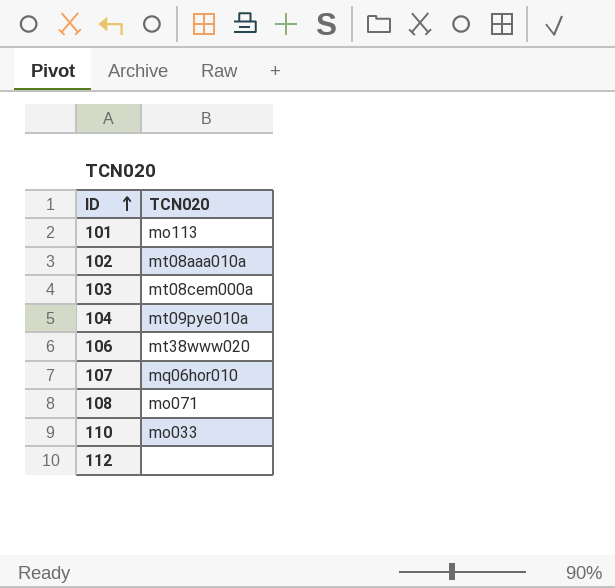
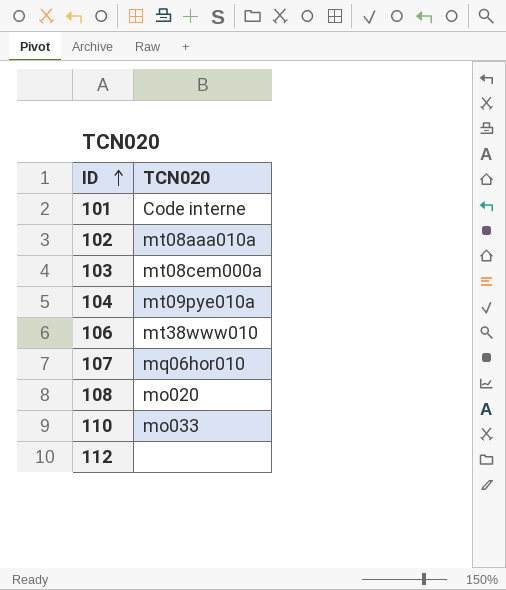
101 | TCN020: mo113 -> Code interne
106 | TCN020: mt38www020 -> mt38www010
108 | TCN020: mo071 -> mo020

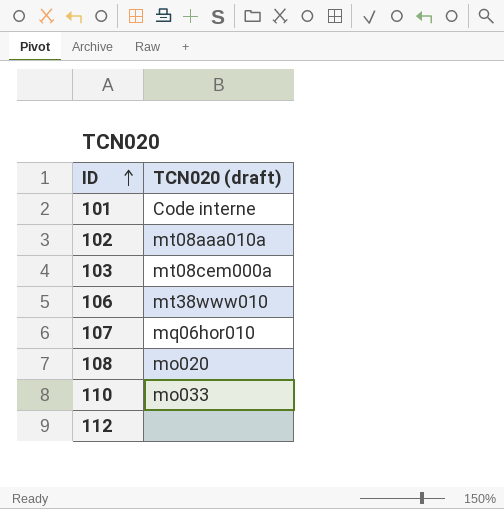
column name: TCN020 -> TCN020 (draft)
row 104: mt09pye010a -> none

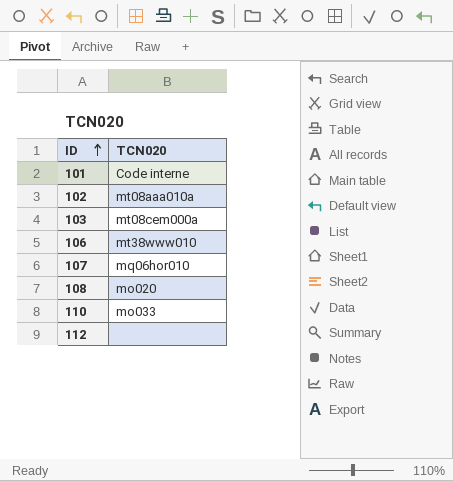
column name: TCN020 (draft) -> TCN020

